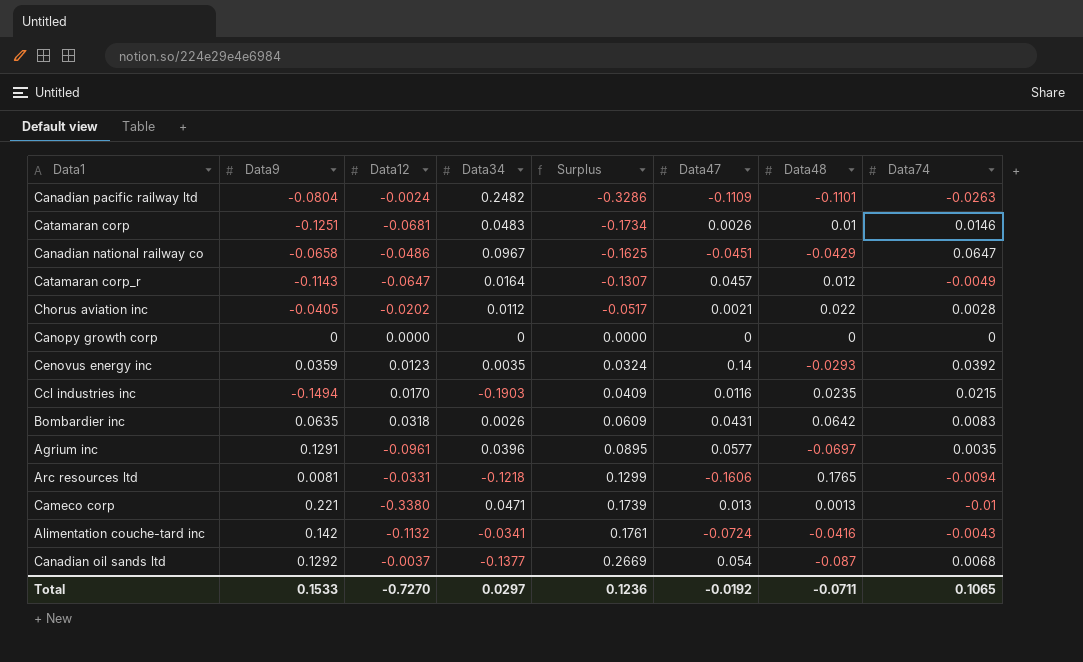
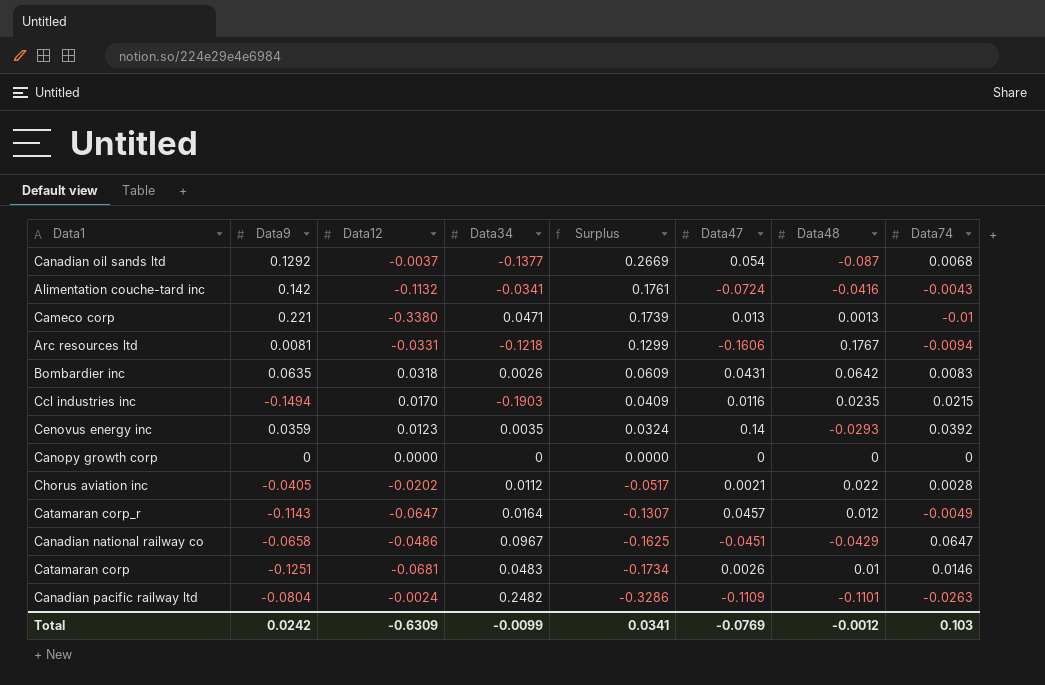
row order: Surplus ascending -> Surplus descending
row Agrium inc: 0.1291 | -0.0961 | 0.0396 | 0.0895 | 0.0577 | -0.0697 | 0.0035 -> none
Arc resources ltd | Data48: 0.1765 -> 0.1767
Total | Data9: 0.1533 -> 0.0242
Total | Data12: -0.7270 -> -0.6309
Total | Data34: 0.0297 -> -0.0099
Total | Surplus: 0.1236 -> 0.0341
Total | Data47: -0.0192 -> -0.0769
Total | Data48: -0.0711 -> -0.0012
Total | Data74: 0.1065 -> 0.103

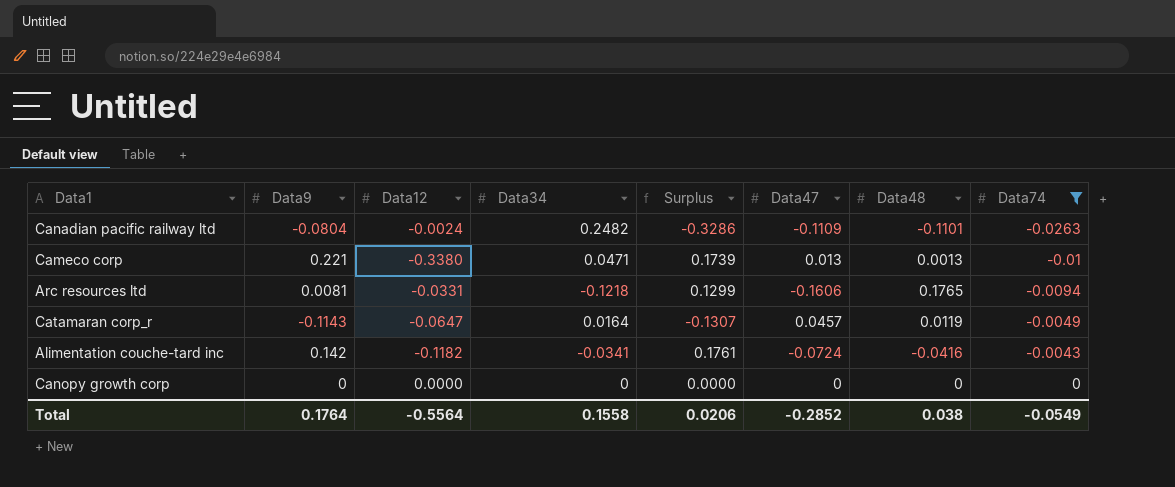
filter: none -> Data74 <= 0
row order: Surplus descending -> Data74 ascending
Arc resources ltd | Data48: 0.1767 -> 0.1765
Catamaran corp_r | Data48: 0.012 -> 0.0119
Alimentation couche-tard inc | Data12: -0.1132 -> -0.1182
Total | Data9: 0.0242 -> 0.1764
Total | Data12: -0.6309 -> -0.5564
Total | Data34: -0.0099 -> 0.1558
Total | Surplus: 0.0341 -> 0.0206
Total | Data47: -0.0769 -> -0.2852
Total | Data48: -0.0012 -> 0.038
Total | Data74: 0.103 -> -0.0549

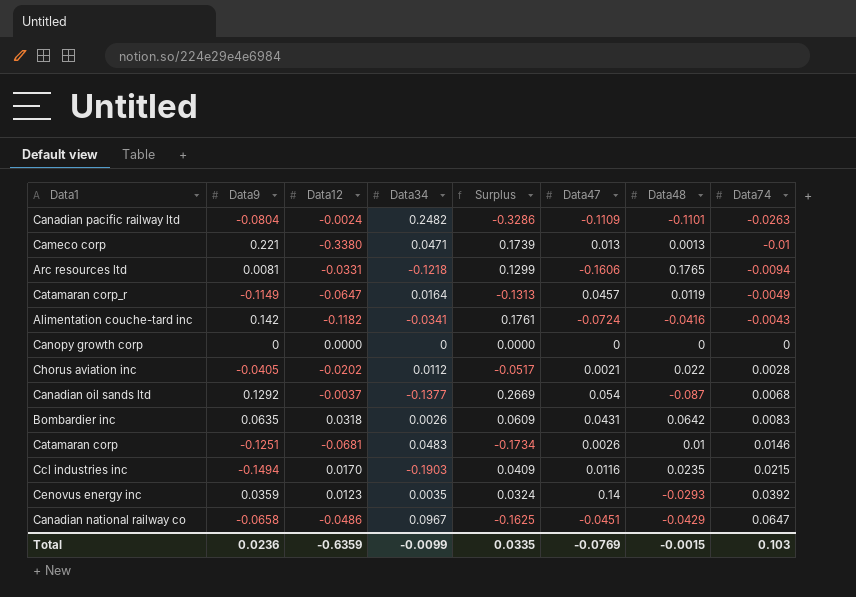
filter: Data74 <= 0 -> none
Catamaran corp_r | Data9: -0.1143 -> -0.1149
Catamaran corp_r | Surplus: -0.1307 -> -0.1313
Total | Data9: 0.1764 -> 0.0236
Total | Data12: -0.5564 -> -0.6359
Total | Data34: 0.1558 -> -0.0099
Total | Surplus: 0.0206 -> 0.0335
Total | Data47: -0.2852 -> -0.0769
Total | Data48: 0.038 -> -0.0015
Total | Data74: -0.0549 -> 0.103

